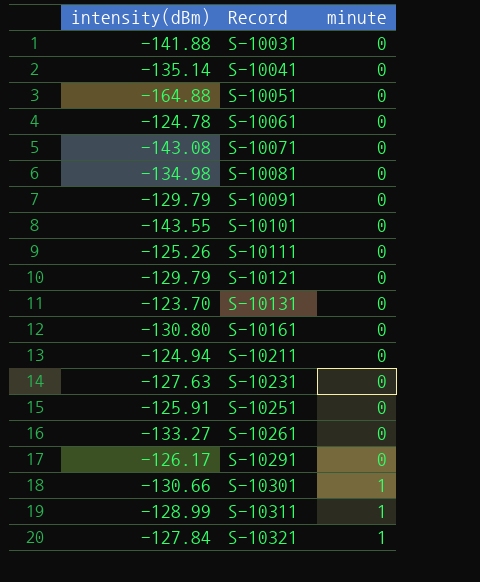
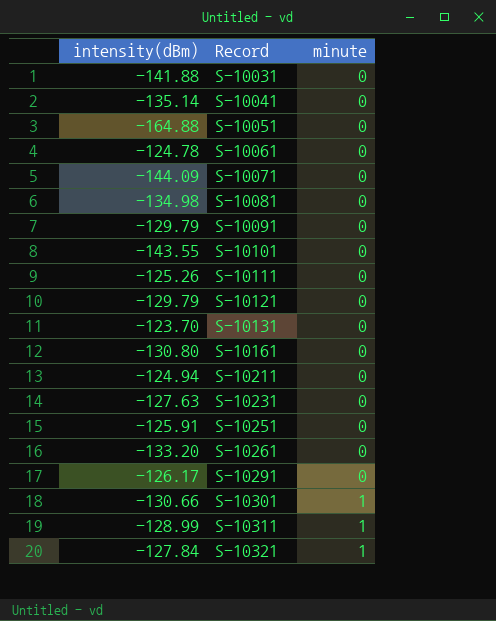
S-10071 | intensity(dBm): -143.08 -> -144.09
S-10261 | intensity(dBm): -133.27 -> -133.20

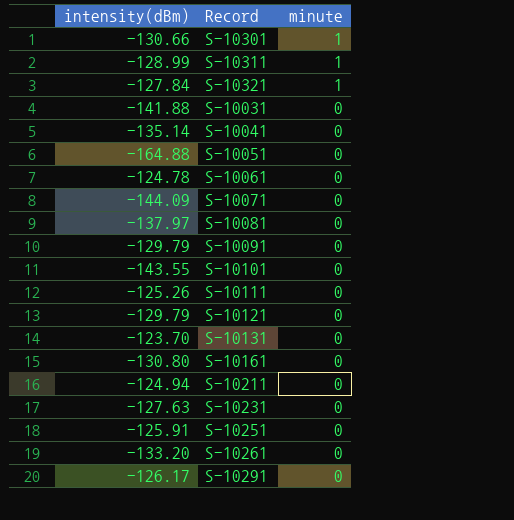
row order: Record ascending -> minute descending
S-10081 | intensity(dBm): -134.98 -> -137.97

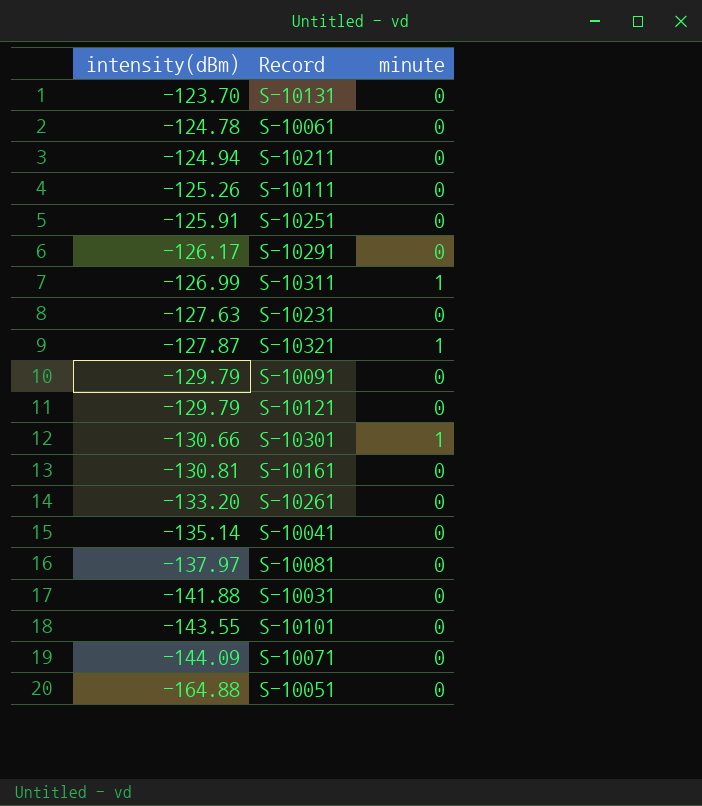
row order: minute descending -> intensity(dBm) descending
S-10311 | intensity(dBm): -128.99 -> -126.99
S-10321 | intensity(dBm): -127.84 -> -127.87
S-10161 | intensity(dBm): -130.80 -> -130.81

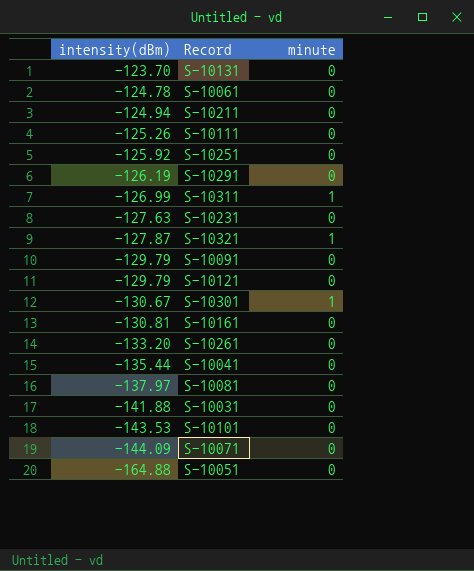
S-10251 | intensity(dBm): -125.91 -> -125.92
S-10291 | intensity(dBm): -126.17 -> -126.19
S-10301 | intensity(dBm): -130.66 -> -130.67
S-10041 | intensity(dBm): -135.14 -> -135.44
S-10101 | intensity(dBm): -143.55 -> -143.53

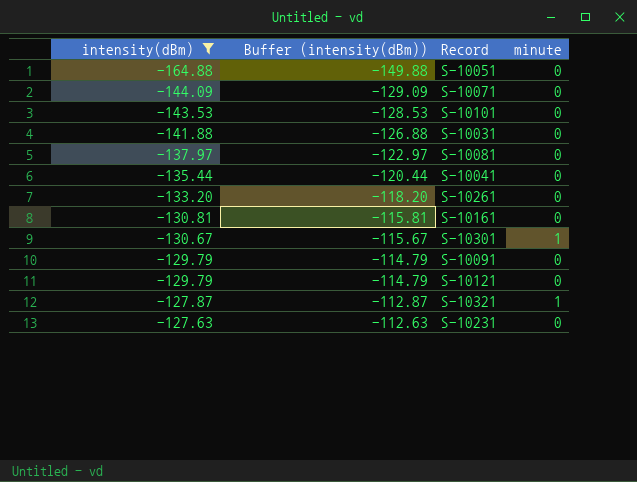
filter: none -> intensity(dBm) <= -127.63
row order: intensity(dBm) descending -> intensity(dBm) ascending
column Buffer (intensity(dBm)) | formula: none -> [intensity(dBm)] + 15

